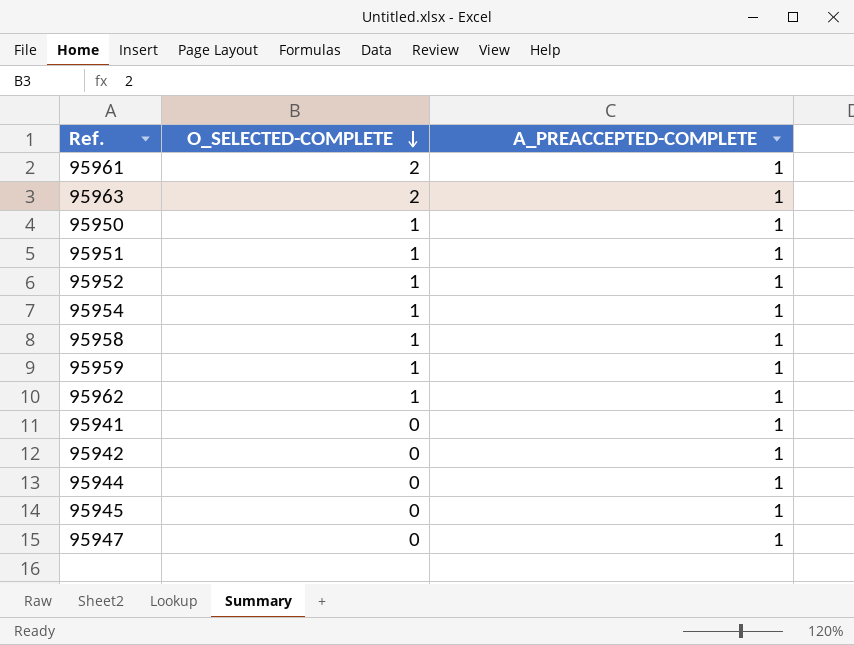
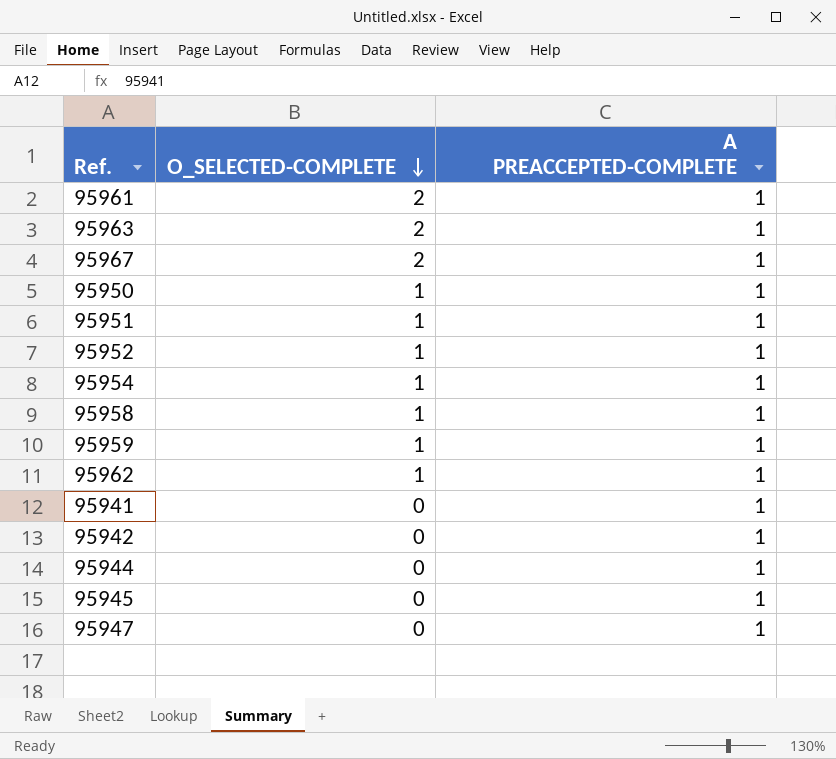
column name: A_PREACCEPTED-COMPLETE -> A PREACCEPTED-COMPLETE
row 95967: none -> 2 | 1

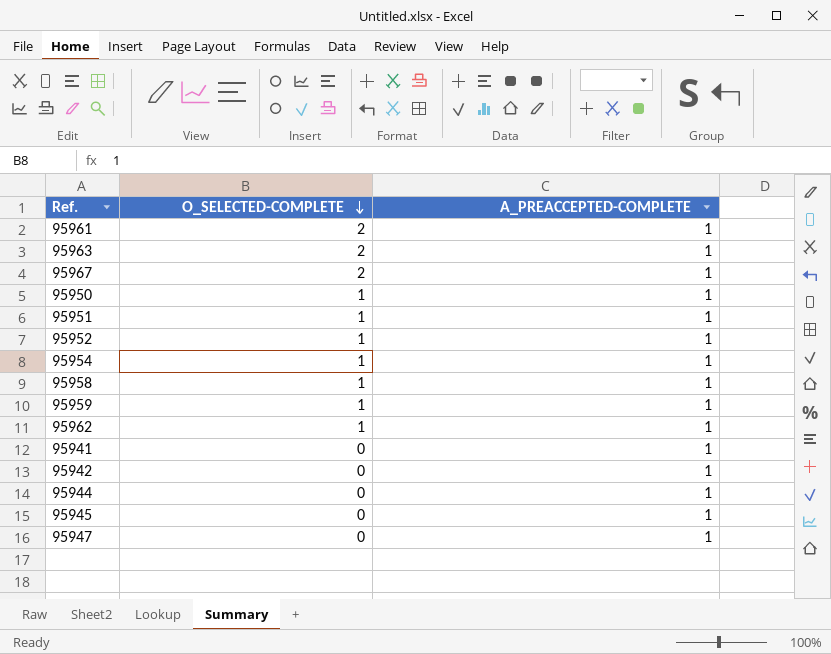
column name: A PREACCEPTED-COMPLETE -> A_PREACCEPTED-COMPLETE

